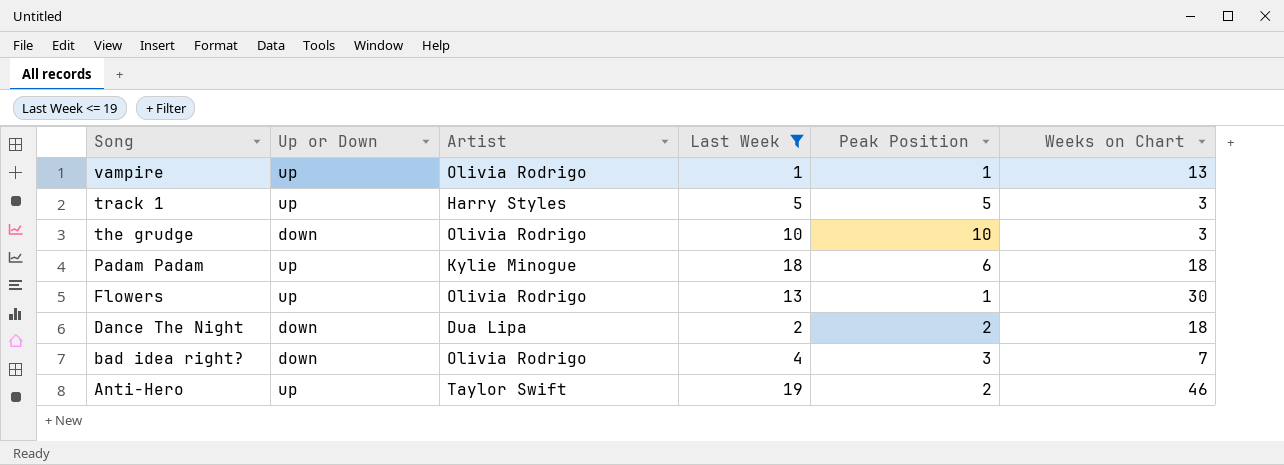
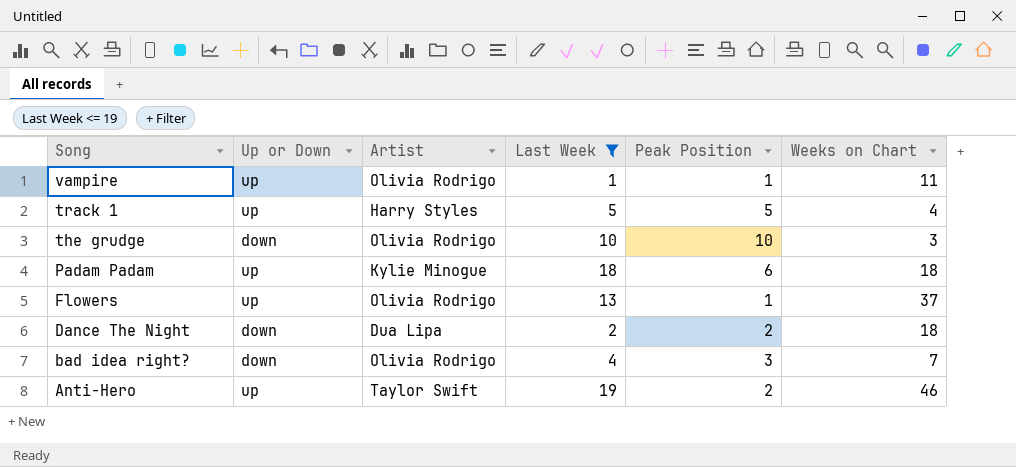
vampire | Weeks on Chart: 13 -> 11
track 1 | Weeks on Chart: 3 -> 4
Flowers | Weeks on Chart: 30 -> 37

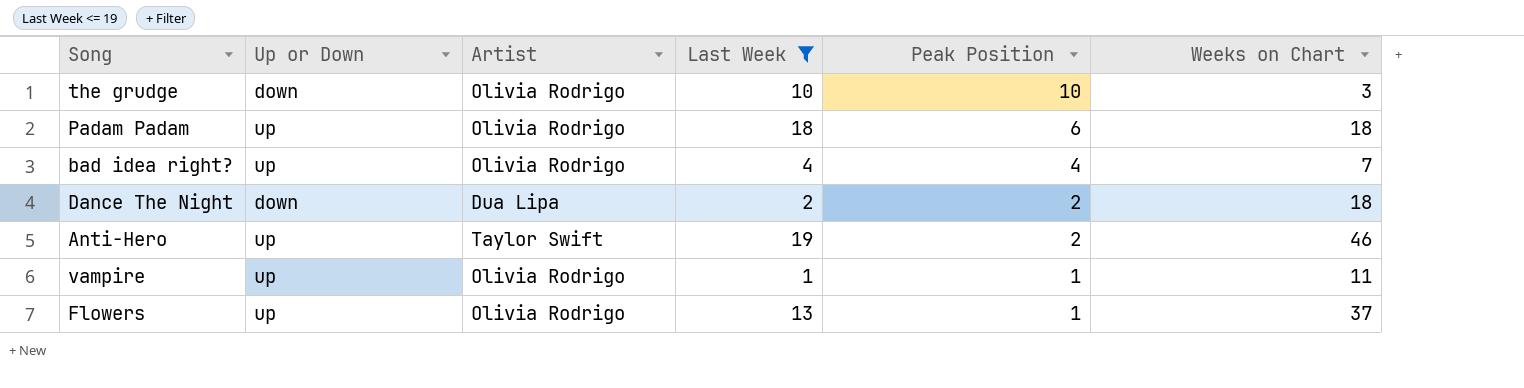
row order: Song descending -> Peak Position descending
row track 1: up | Harry Styles | 5 | 5 | 4 -> none
Padam Padam | Artist: Kylie Minogue -> Olivia Rodrigo
bad idea right? | Up or Down: down -> up
bad idea right? | Peak Position: 3 -> 4

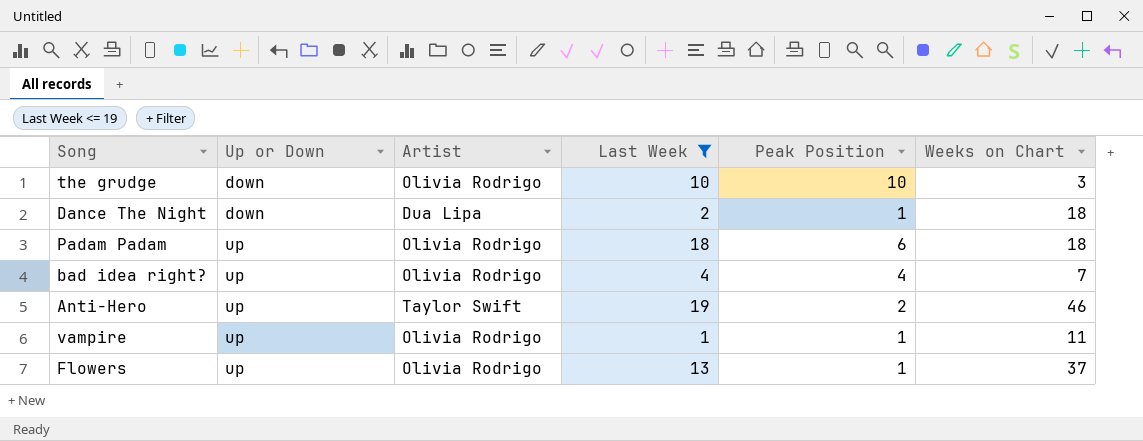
row order: Peak Position descending -> Up or Down ascending
Dance The Night | Peak Position: 2 -> 1

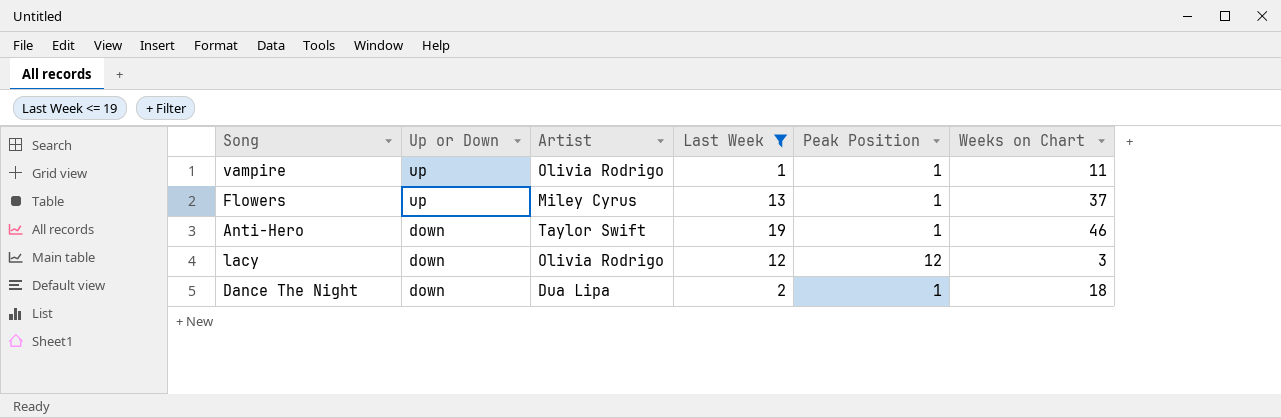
row order: Up or Down ascending -> Up or Down descending
row the grudge: down | Olivia Rodrigo | 10 | 10 | 3 -> none
row Padam Padam: up | Olivia Rodrigo | 18 | 6 | 18 -> none
row bad idea right?: up | Olivia Rodrigo | 4 | 4 | 7 -> none
Flowers | Artist: Olivia Rodrigo -> Miley Cyrus
Anti-Hero | Up or Down: up -> down
Anti-Hero | Peak Position: 2 -> 1
row lacy: none -> down | Olivia Rodrigo | 12 | 12 | 3

